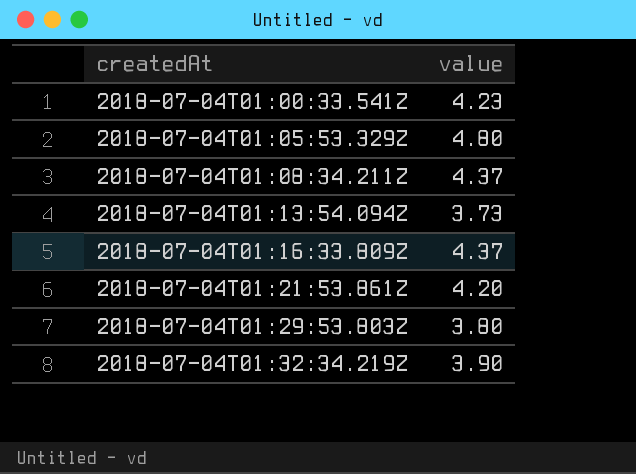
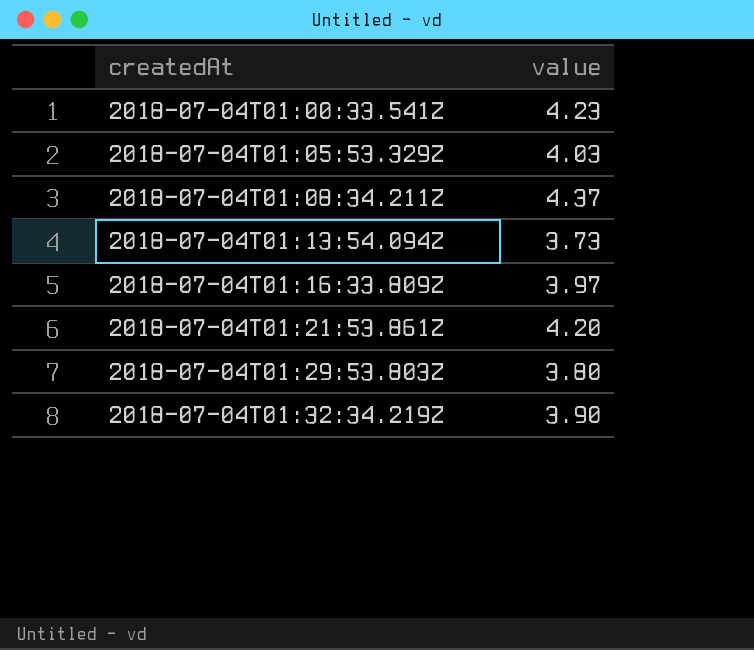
2018-07-04T01:05:53.329Z | value: 4.80 -> 4.03
2018-07-04T01:16:33.809Z | value: 4.37 -> 3.97

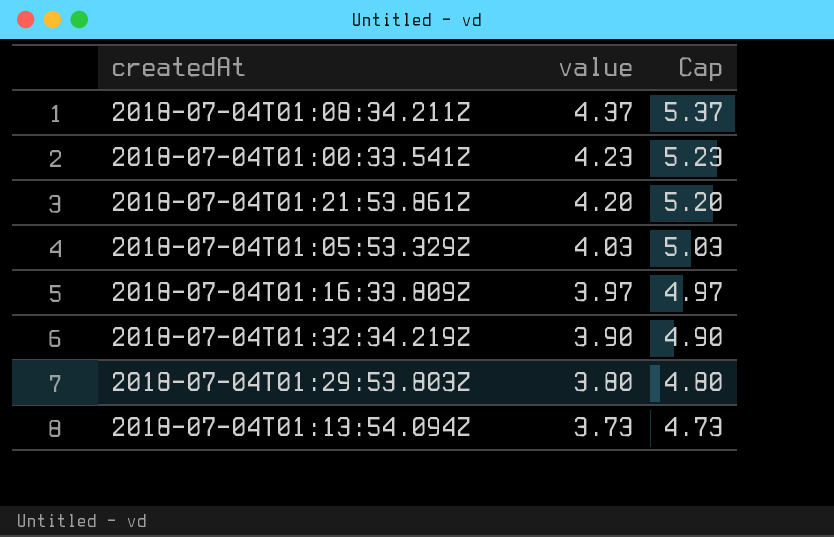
row order: createdAt ascending -> value descending
column Cap | formula: none -> [value] + 1

